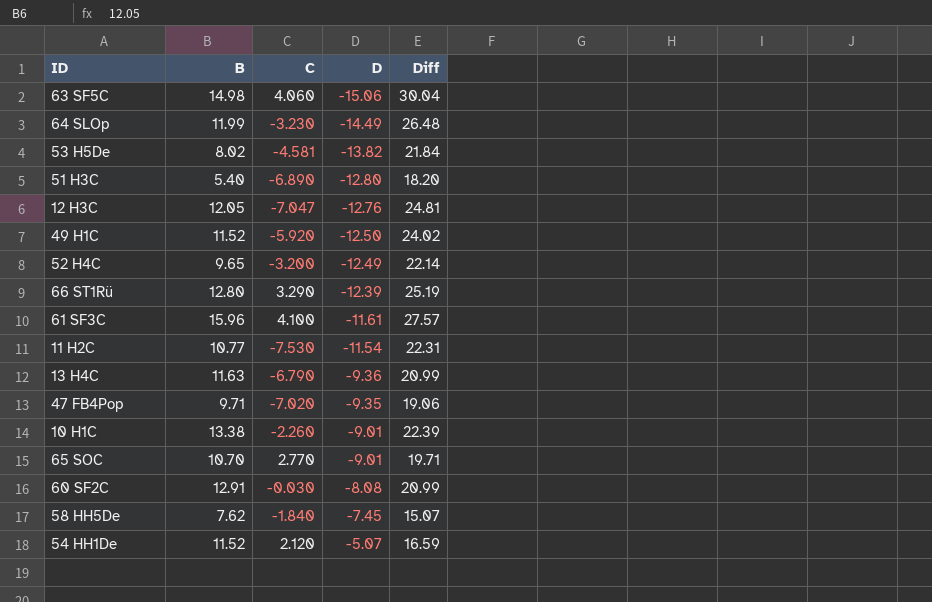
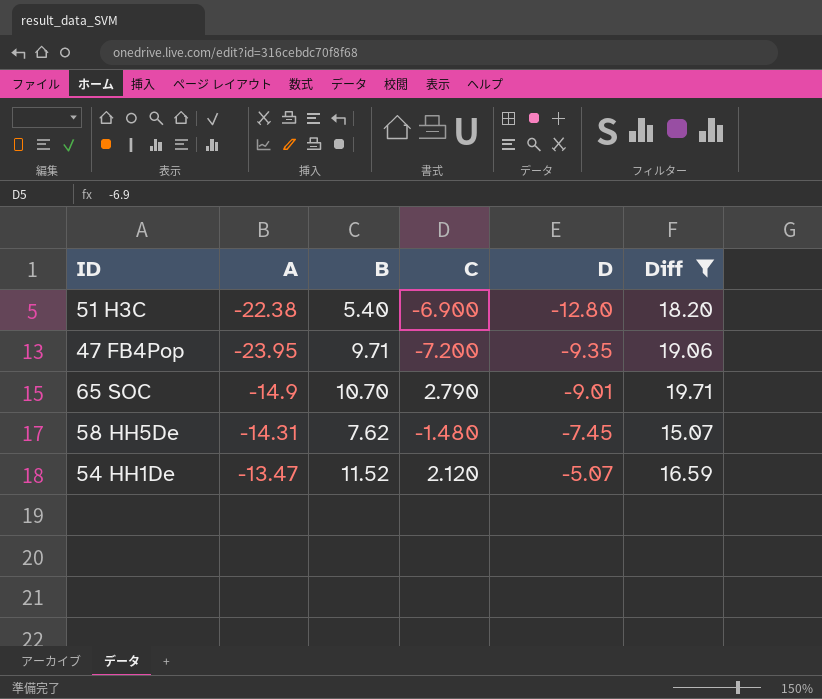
filter: none -> Diff <= 19.71
column A | position: none -> 2
51 H3C | C: -6.890 -> -6.900
47 FB4Pop | C: -7.020 -> -7.200
65 SOC | C: 2.770 -> 2.790
58 HH5De | C: -1.840 -> -1.480

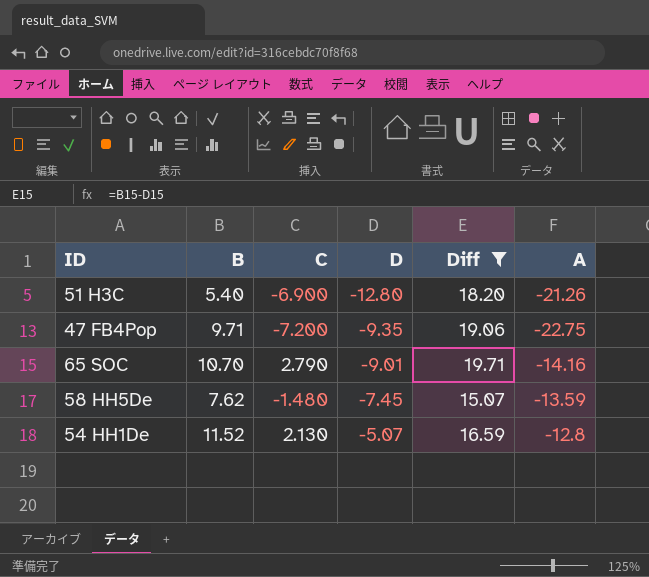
column A | position: 2 -> 6
51 H3C | A: -22.38 -> -21.26
47 FB4Pop | A: -23.95 -> -22.75
65 SOC | A: -14.9 -> -14.16
58 HH5De | A: -14.31 -> -13.59
54 HH1De | C: 2.120 -> 2.130
54 HH1De | A: -13.47 -> -12.8

